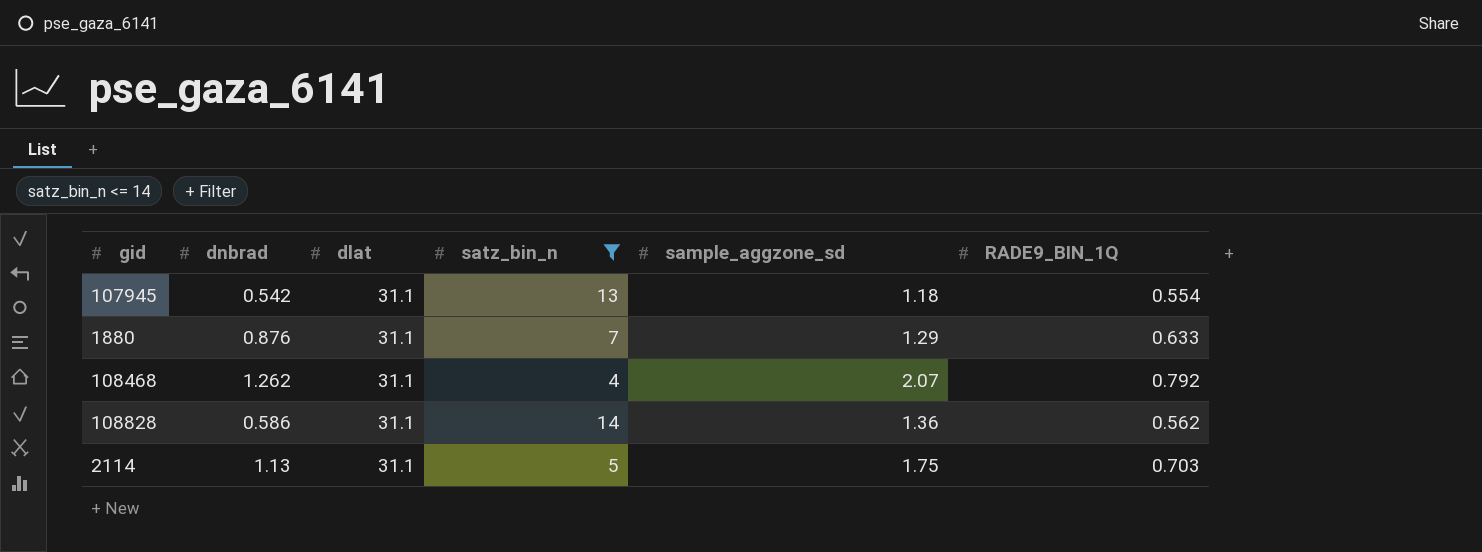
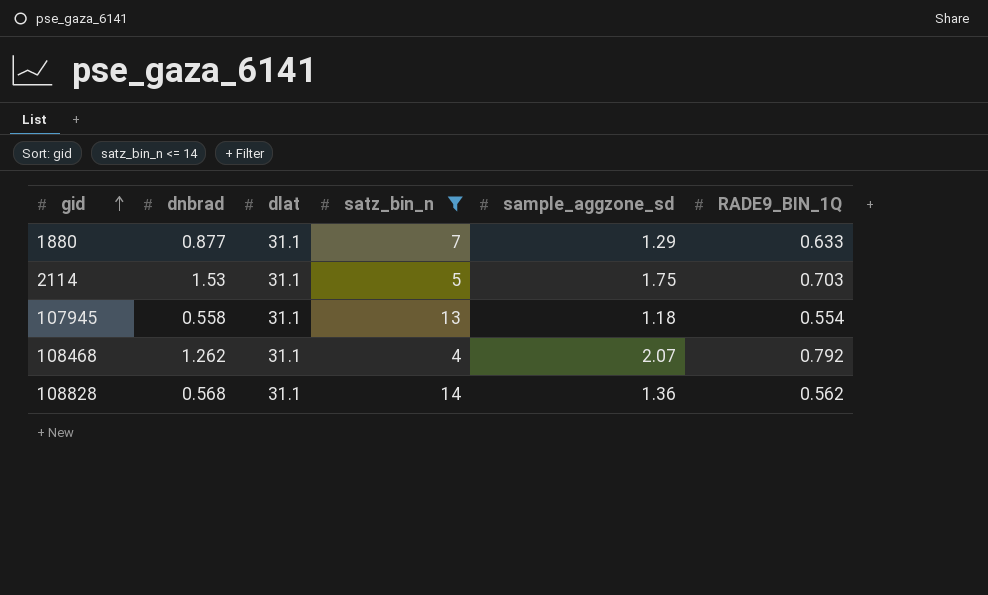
row order: none -> gid ascending
1880 | dnbrad: 0.876 -> 0.877
2114 | dnbrad: 1.13 -> 1.53
107945 | dnbrad: 0.542 -> 0.558
108828 | dnbrad: 0.586 -> 0.568

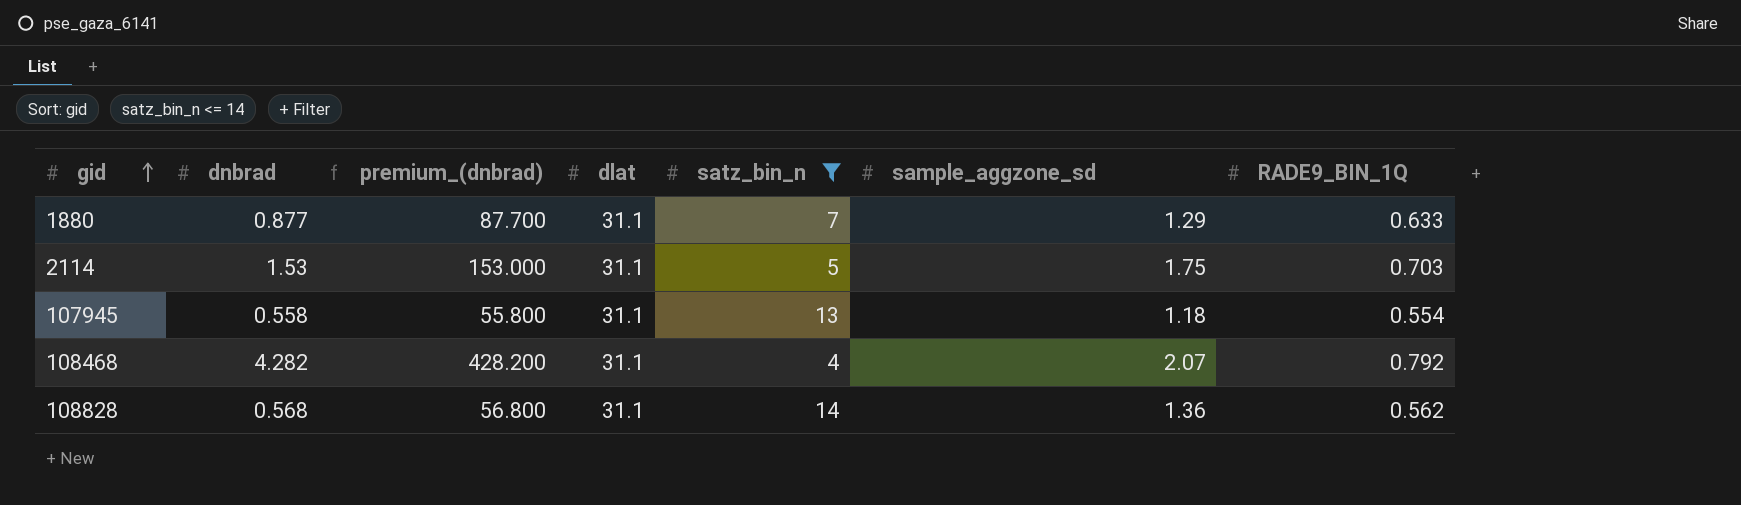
column premium_(dnbrad) | formula: none -> [dnbrad] * 100
108468 | dnbrad: 1.262 -> 4.282

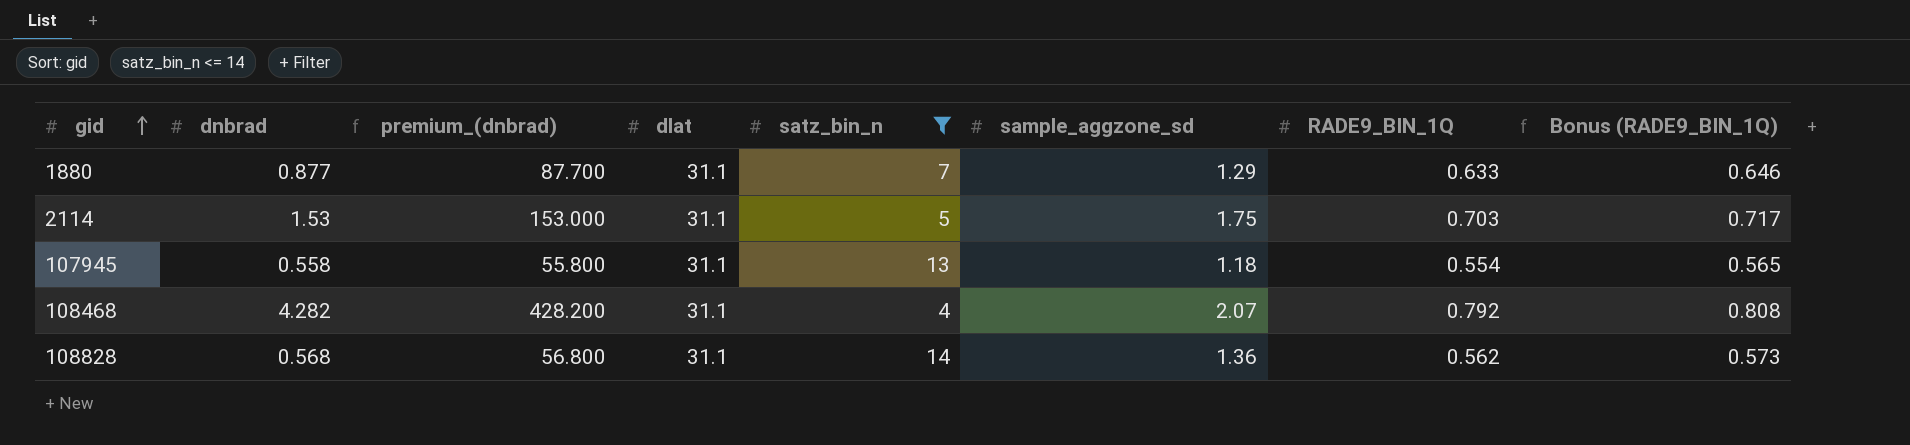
column Bonus (RADE9_BIN_1Q) | formula: none -> [RADE9_BIN_1Q] * 1.02

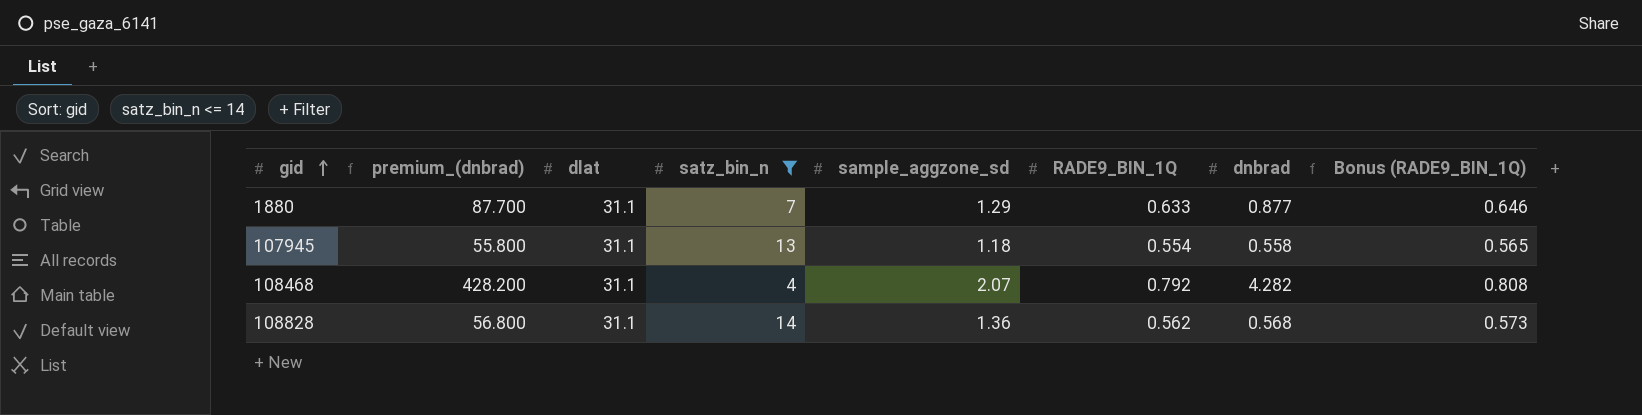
column dnbrad | position: 2 -> 7
row 2114: 1.53 | 153.000 | 31.1 | 5 | 1.75 | 0.703 | 0.717 -> none

